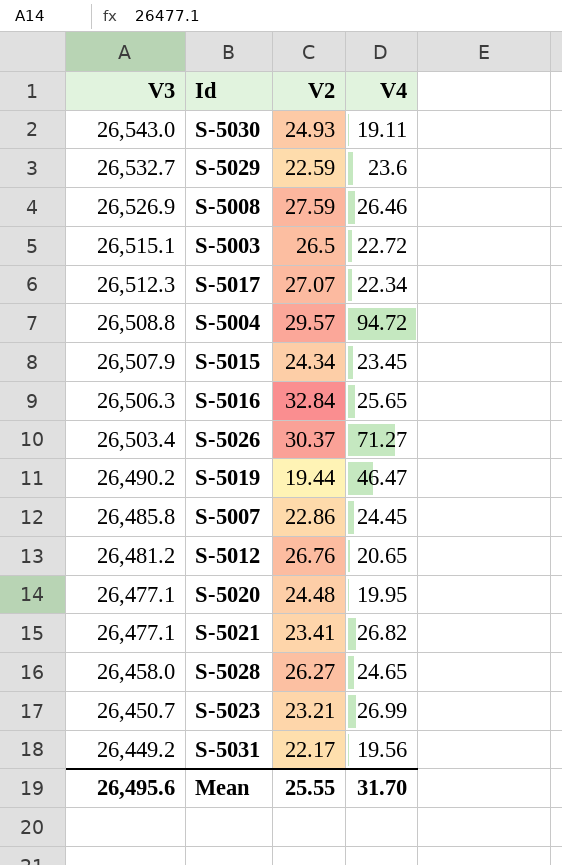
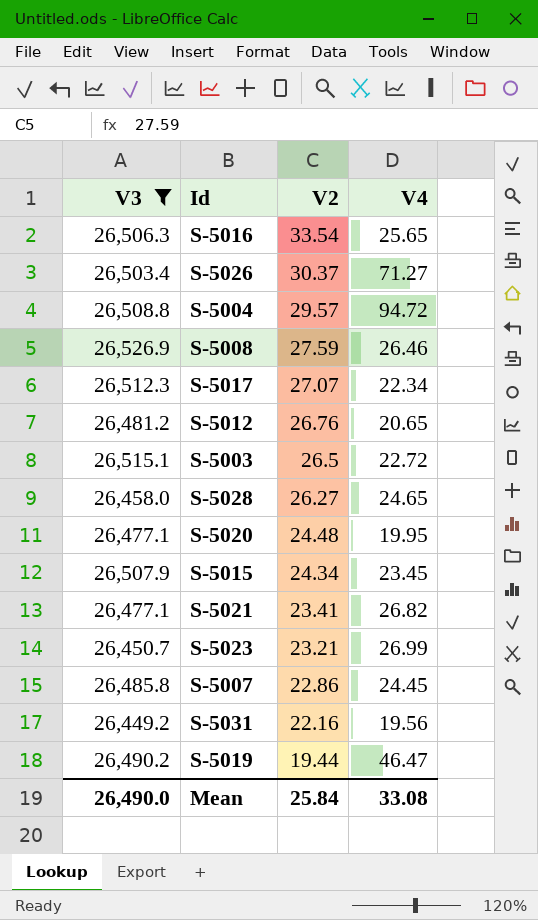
filter: none -> V3 <= 26,526.9
row order: V3 descending -> V2 descending
S-5016 | V2: 32.84 -> 33.54
S-5031 | V2: 22.17 -> 22.16
Mean | V3: 26,495.6 -> 26,490.0
Mean | V2: 25.55 -> 25.84
Mean | V4: 31.70 -> 33.08

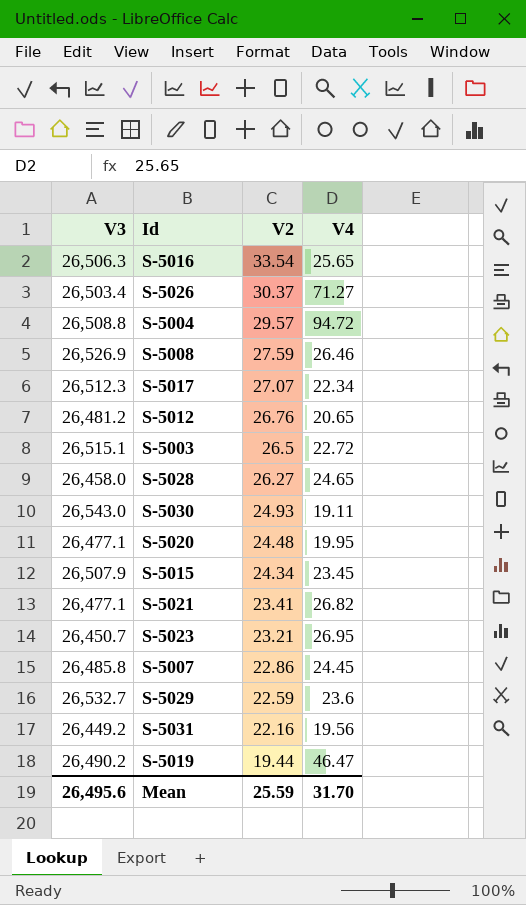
filter: V3 <= 26,526.9 -> none
S-5023 | V4: 26.99 -> 26.95
Mean | V3: 26,490.0 -> 26,495.6
Mean | V2: 25.84 -> 25.59
Mean | V4: 33.08 -> 31.70

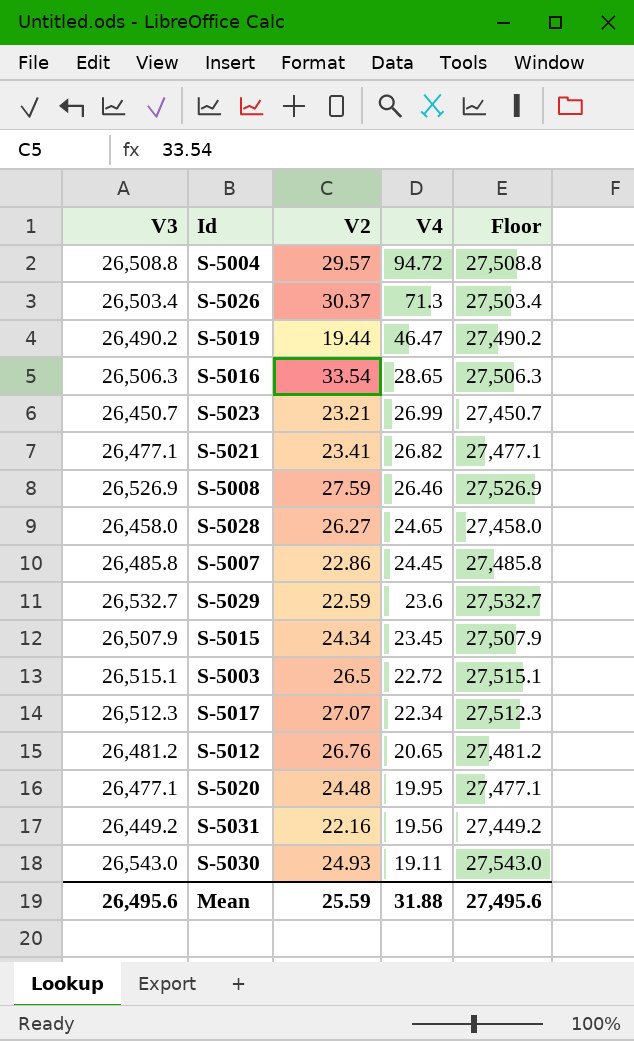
row order: V2 descending -> V4 descending
column Floor | formula: none -> [V3] + 1000
S-5026 | V4: 71.27 -> 71.3
S-5016 | V4: 25.65 -> 28.65
S-5023 | V4: 26.95 -> 26.99
Mean | V4: 31.70 -> 31.88

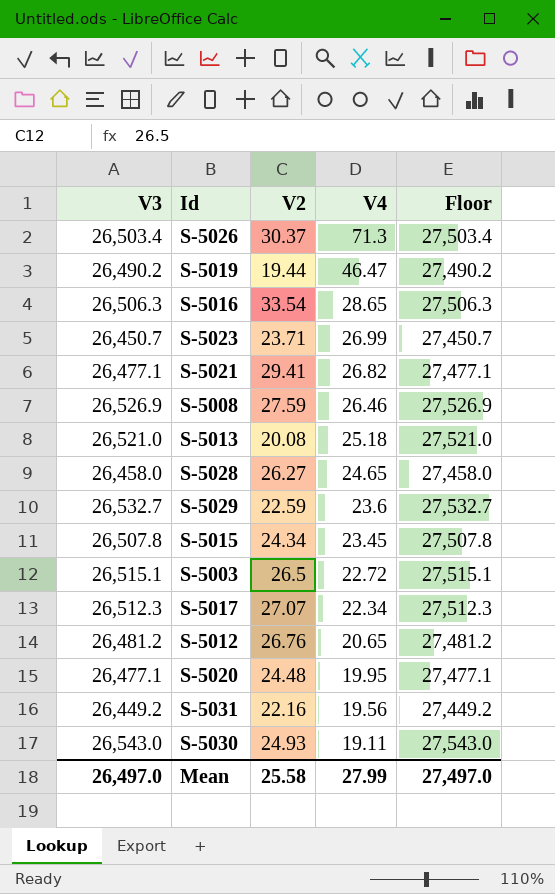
row S-5004: 26,508.8 | 29.57 | 94.72 | 27,508.8 -> none
row S-5007: 26,485.8 | 22.86 | 24.45 | 27,485.8 -> none
S-5023 | V2: 23.21 -> 23.71
S-5021 | V2: 23.41 -> 29.41
row S-5013: none -> 26,521.0 | 20.08 | 25.18 | 27,521.0
S-5015 | V3: 26,507.9 -> 26,507.8
S-5015 | Floor: 27,507.9 -> 27,507.8
Mean | V3: 26,495.6 -> 26,497.0
Mean | V2: 25.59 -> 25.58
Mean | V4: 31.88 -> 27.99
Mean | Floor: 27,495.6 -> 27,497.0

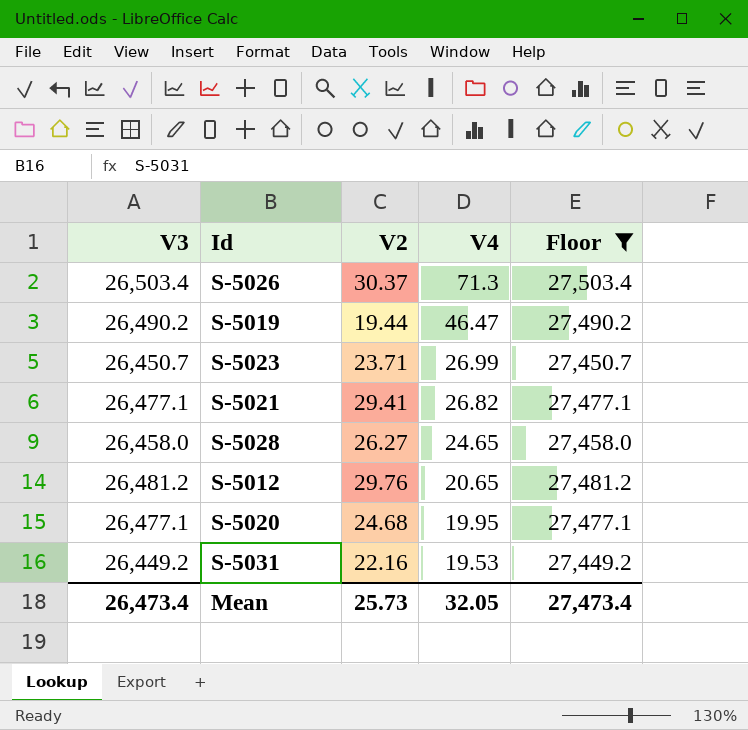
filter: none -> Floor <= 27,503.4
S-5012 | V2: 26.76 -> 29.76
S-5020 | V2: 24.48 -> 24.68
S-5031 | V4: 19.56 -> 19.53
Mean | V3: 26,497.0 -> 26,473.4
Mean | V2: 25.58 -> 25.73
Mean | V4: 27.99 -> 32.05
Mean | Floor: 27,497.0 -> 27,473.4

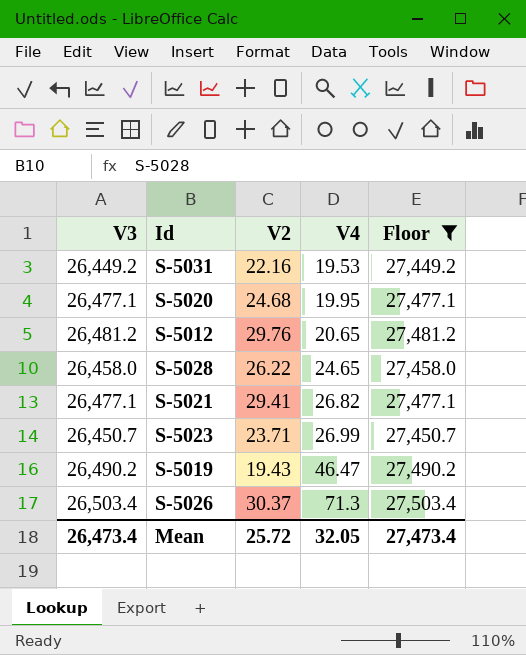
row order: V4 descending -> V4 ascending
S-5028 | V2: 26.27 -> 26.22
S-5019 | V2: 19.44 -> 19.43
Mean | V2: 25.73 -> 25.72

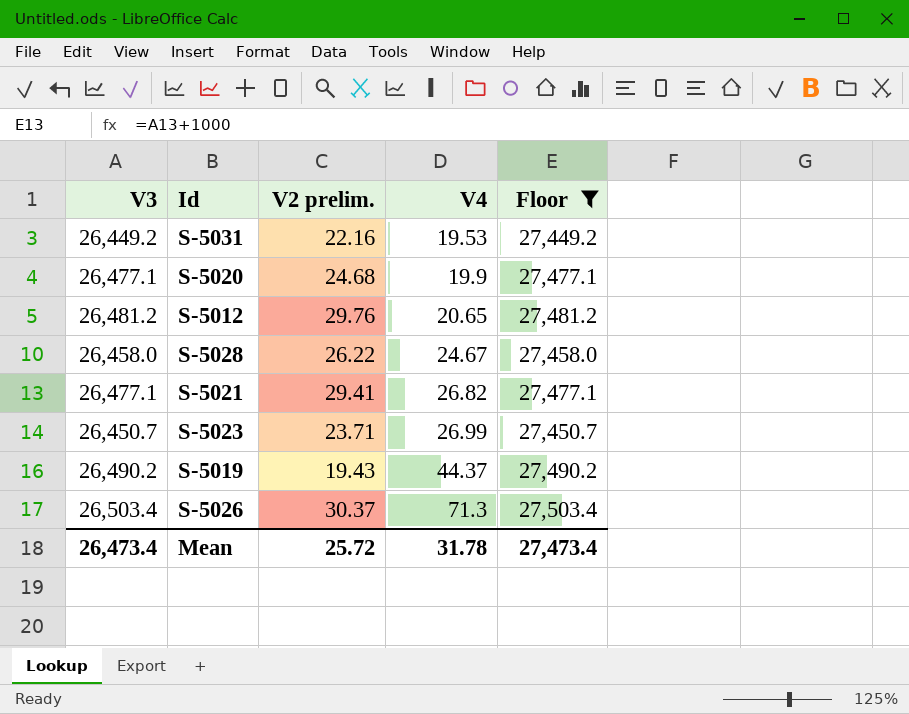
column name: V2 -> V2 prelim.
S-5020 | V4: 19.95 -> 19.9
S-5028 | V4: 24.65 -> 24.67
S-5019 | V4: 46.47 -> 44.37
Mean | V4: 32.05 -> 31.78

